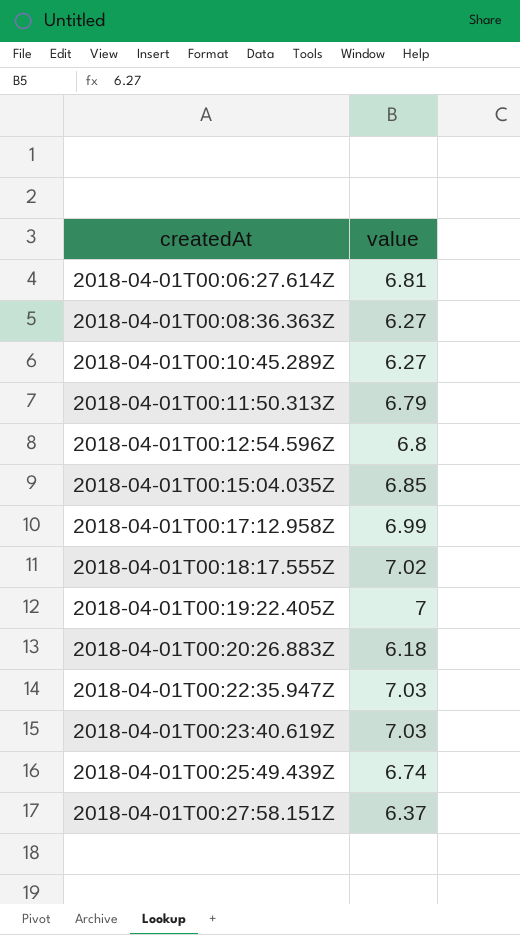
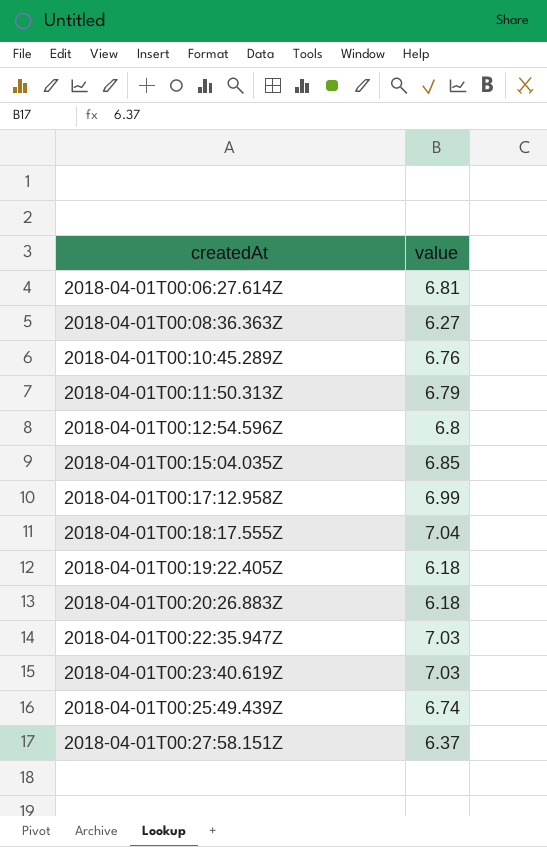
2018-04-01T00:10:45.289Z | value: 6.27 -> 6.76
2018-04-01T00:18:17.555Z | value: 7.02 -> 7.04
2018-04-01T00:19:22.405Z | value: 7 -> 6.18

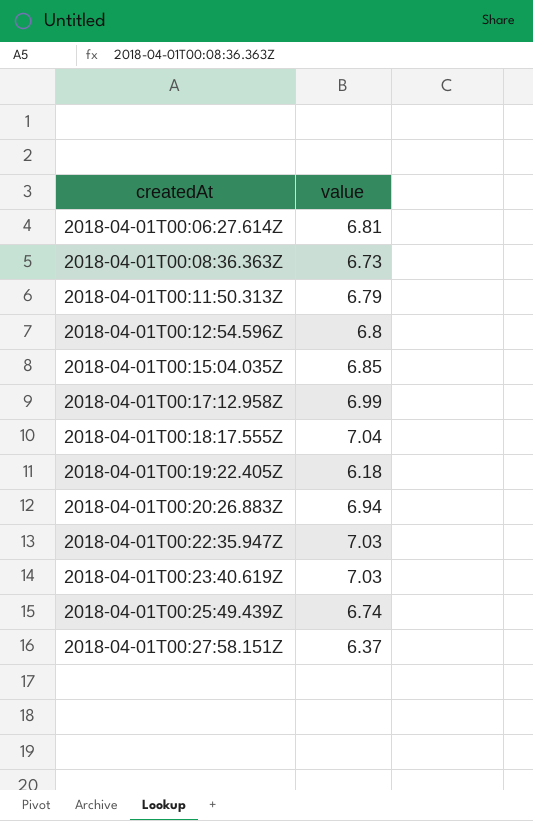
row 2018-04-01T00:10:45.289Z: 6.76 -> none
2018-04-01T00:08:36.363Z | value: 6.27 -> 6.73
2018-04-01T00:20:26.883Z | value: 6.18 -> 6.94

